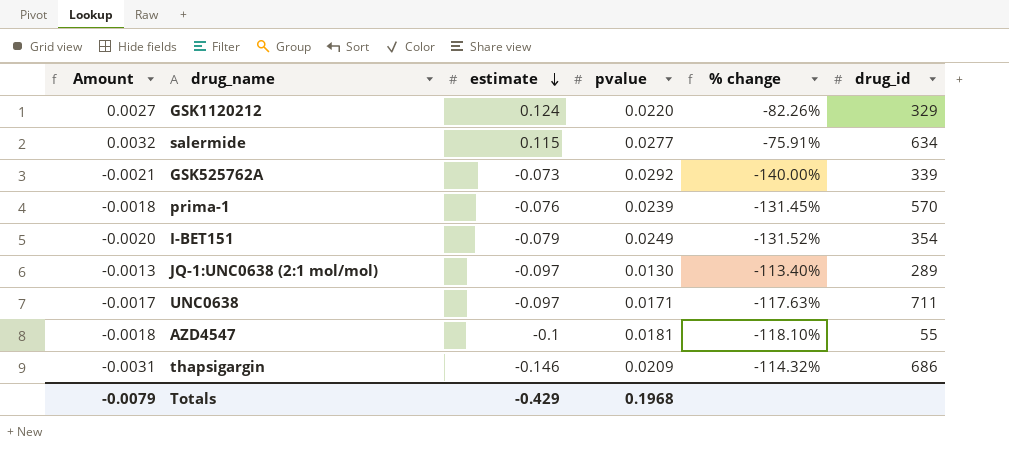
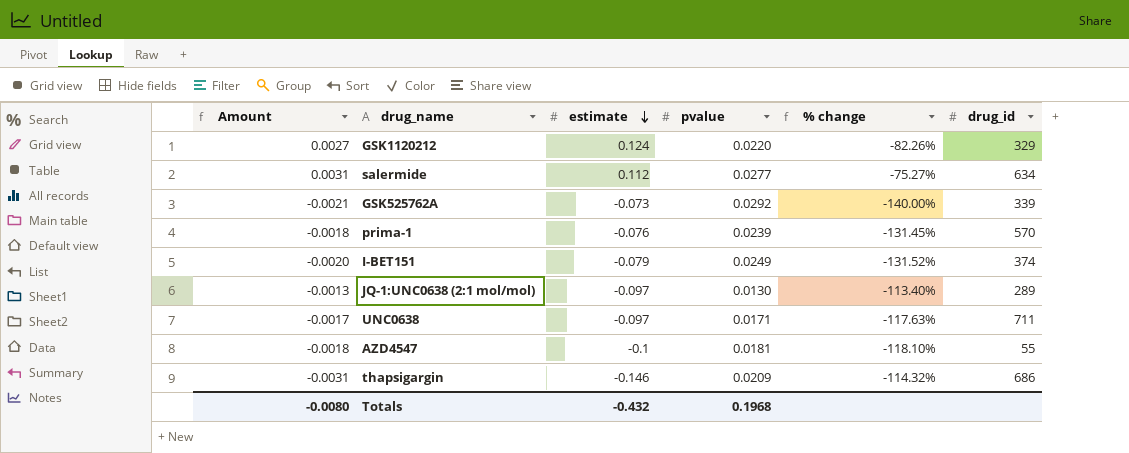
salermide | Amount: 0.0032 -> 0.0031
salermide | estimate: 0.115 -> 0.112
salermide | % change: -75.91% -> -75.27%
I-BET151 | drug_id: 354 -> 374
Totals | Amount: -0.0079 -> -0.0080
Totals | estimate: -0.429 -> -0.432

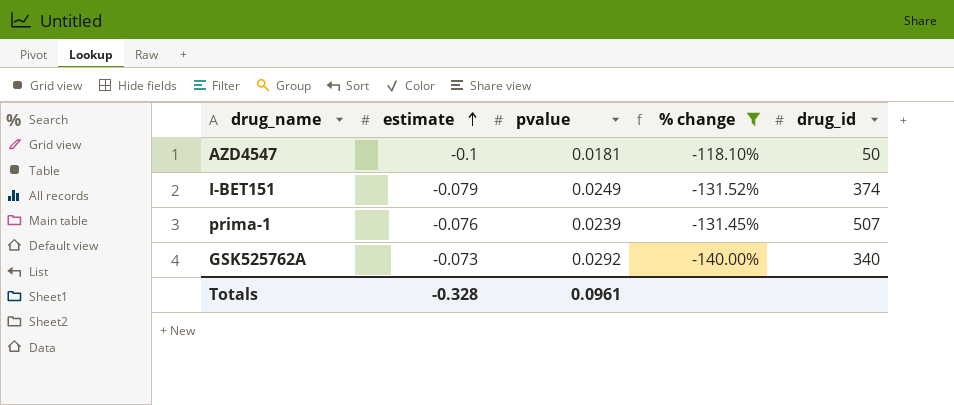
filter: none -> % change <= -118.10%
row order: estimate descending -> estimate ascending
column Amount | formula: [estimate] * [pvalue] -> none
AZD4547 | drug_id: 55 -> 50
prima-1 | drug_id: 570 -> 507
GSK525762A | drug_id: 339 -> 340
Totals | estimate: -0.432 -> -0.328
Totals | pvalue: 0.1968 -> 0.0961

